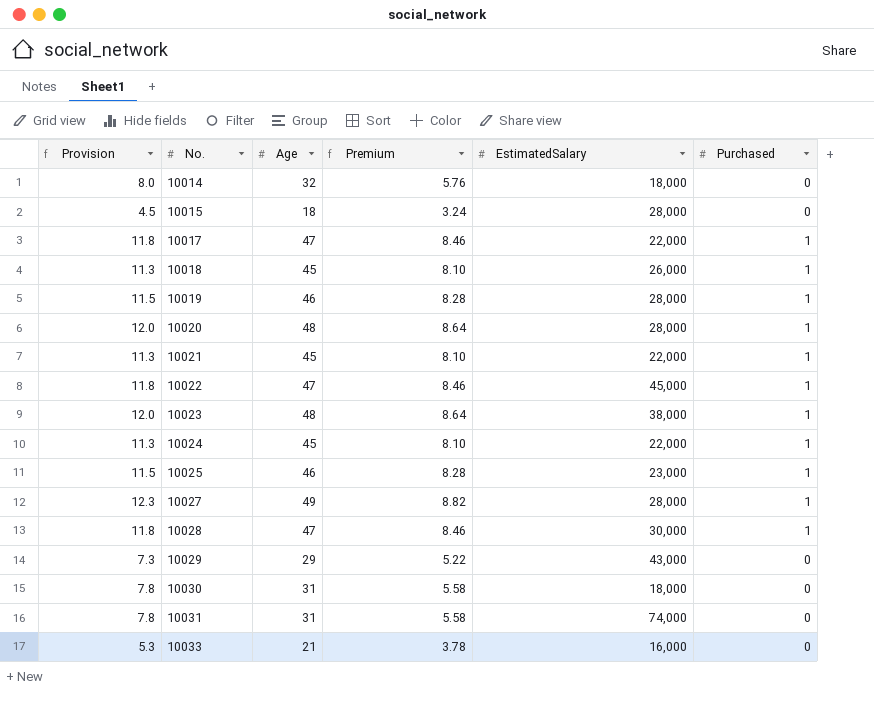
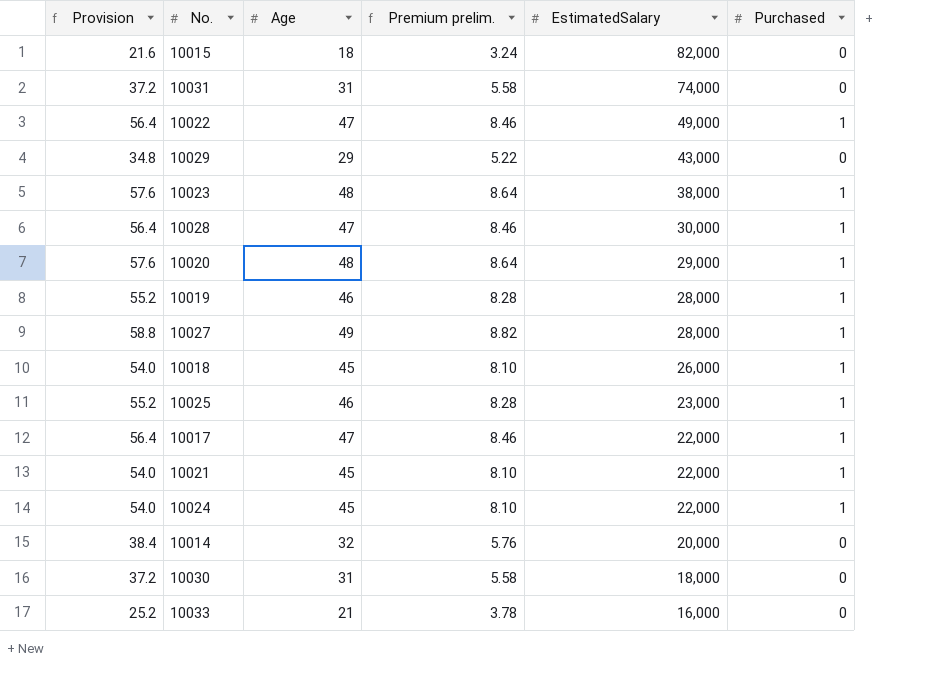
row order: No. ascending -> EstimatedSalary descending
column Provision | formula: [Age] * 0.25 -> [Age] * 1.2
column name: Premium -> Premium prelim.
10015 | EstimatedSalary: 28,000 -> 82,000
10022 | EstimatedSalary: 45,000 -> 49,000
10020 | EstimatedSalary: 28,000 -> 29,000
10014 | EstimatedSalary: 18,000 -> 20,000

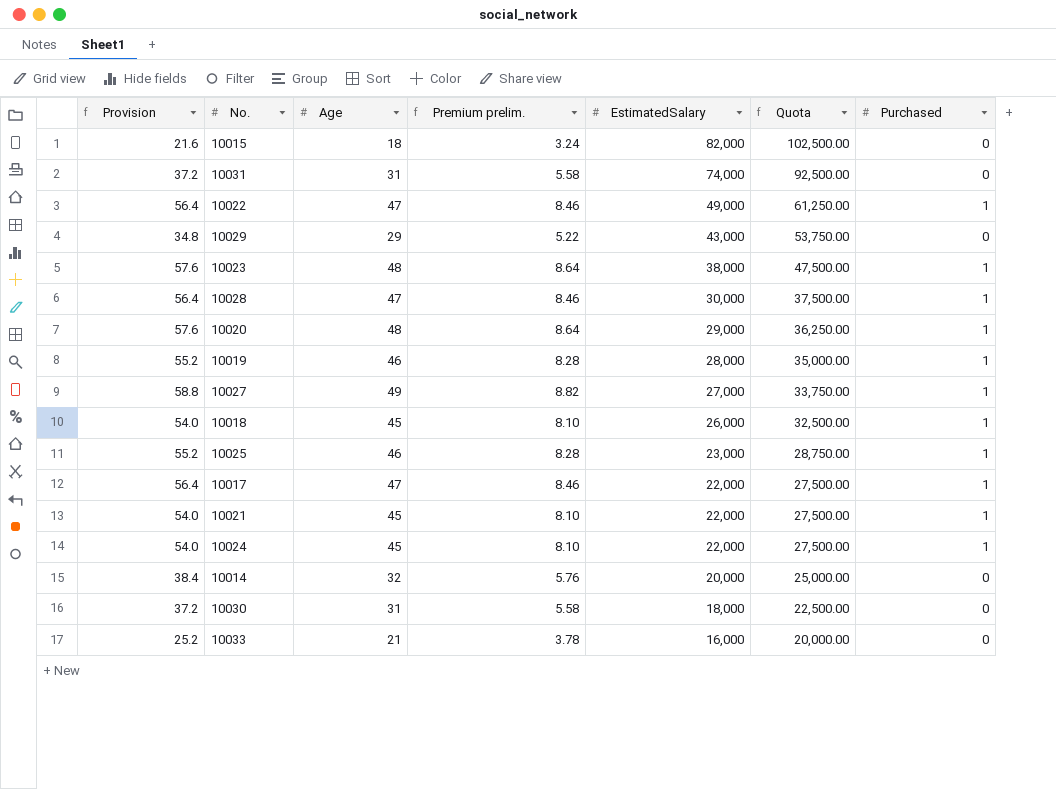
column Quota | formula: none -> [EstimatedSalary] * 1.25
10027 | EstimatedSalary: 28,000 -> 27,000

